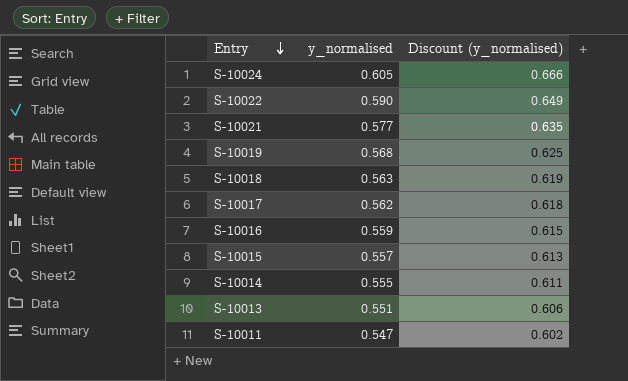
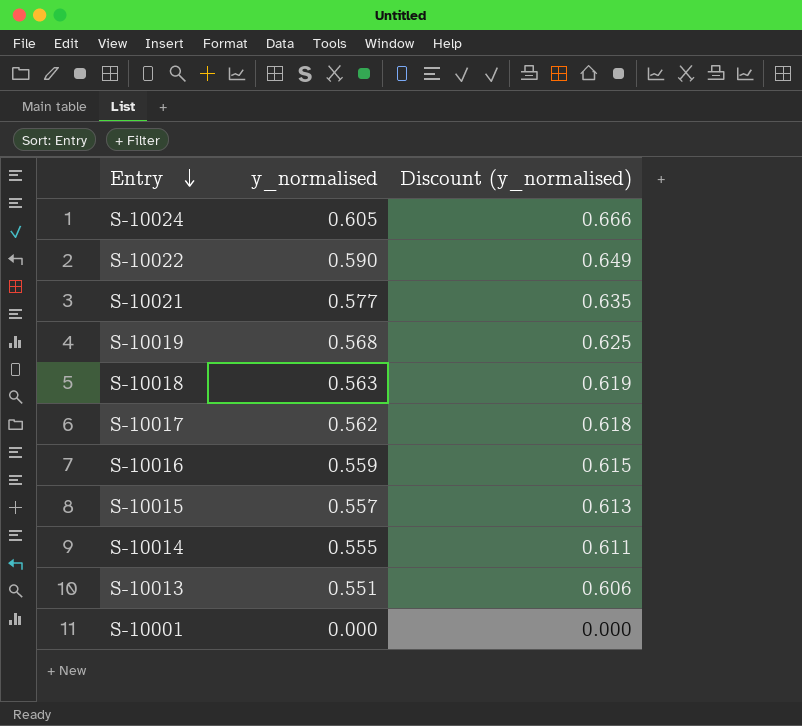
row S-10011: 0.547 | 0.602 -> none
row S-10001: none -> 0.000 | 0.000

